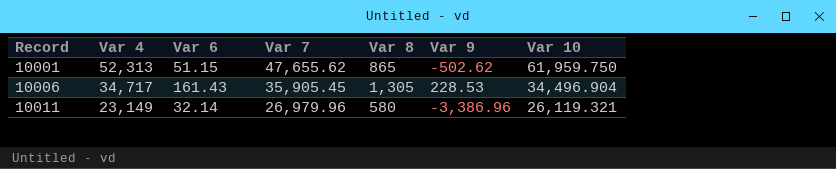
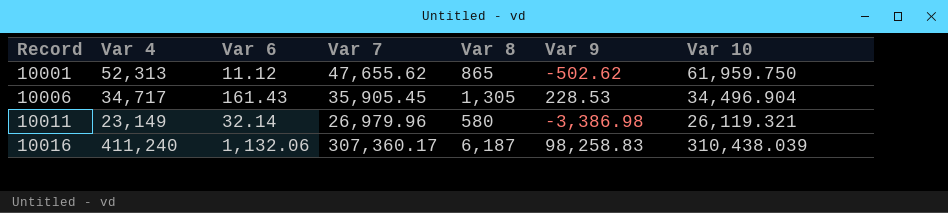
10001 | Var 6: 51.15 -> 11.12
10011 | Var 9: -3,386.96 -> -3,386.98
row 10016: none -> 411,240 | 1,132.06 | 307,360.17 | 6,187 | 98,258.83 | 310,438.039

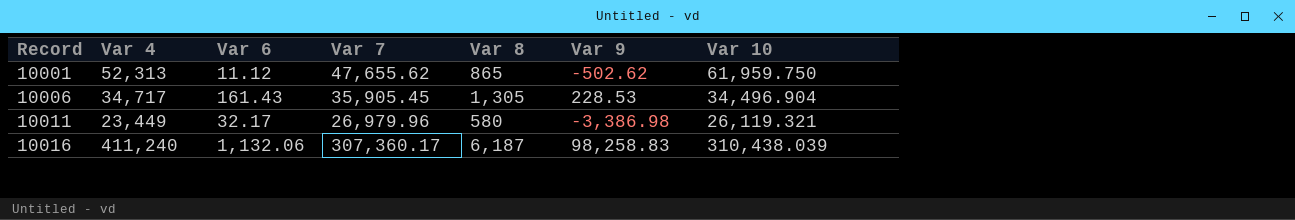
10011 | Var 4: 23,149 -> 23,449
10011 | Var 6: 32.14 -> 32.17

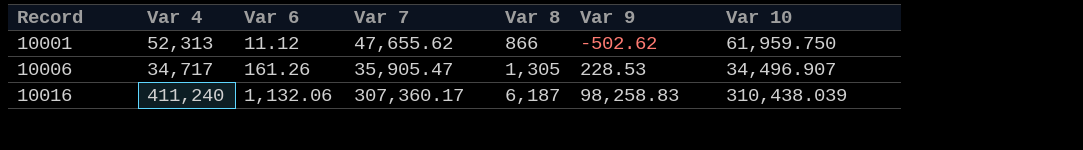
row 10011: 23,449 | 32.17 | 26,979.96 | 580 | -3,386.98 | 26,119.321 -> none
10001 | Var 8: 865 -> 866
10006 | Var 6: 161.43 -> 161.26
10006 | Var 7: 35,905.45 -> 35,905.47
10006 | Var 10: 34,496.904 -> 34,496.907

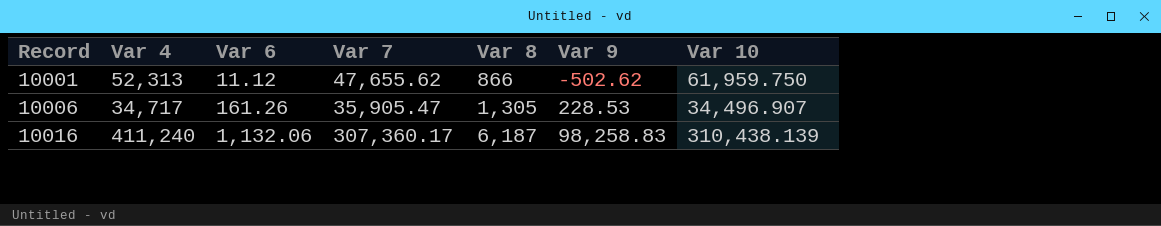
10016 | Var 10: 310,438.039 -> 310,438.139

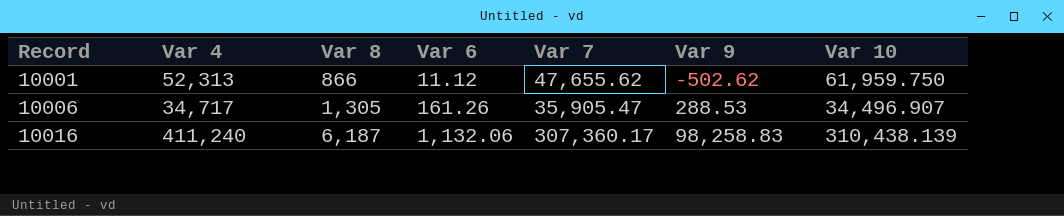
column Var 8 | position: 5 -> 3
10006 | Var 9: 228.53 -> 288.53

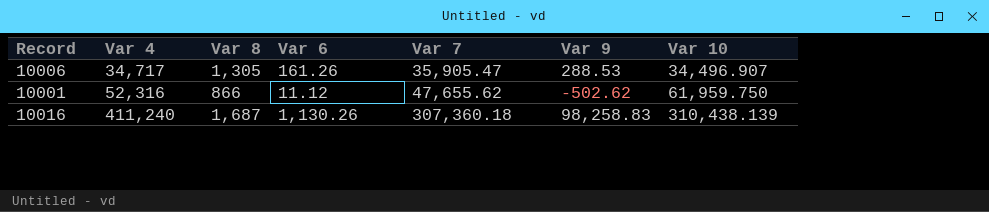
row order: Record ascending -> Var 4 ascending
10001 | Var 4: 52,313 -> 52,316
10016 | Var 8: 6,187 -> 1,687
10016 | Var 6: 1,132.06 -> 1,130.26
10016 | Var 7: 307,360.17 -> 307,360.18

